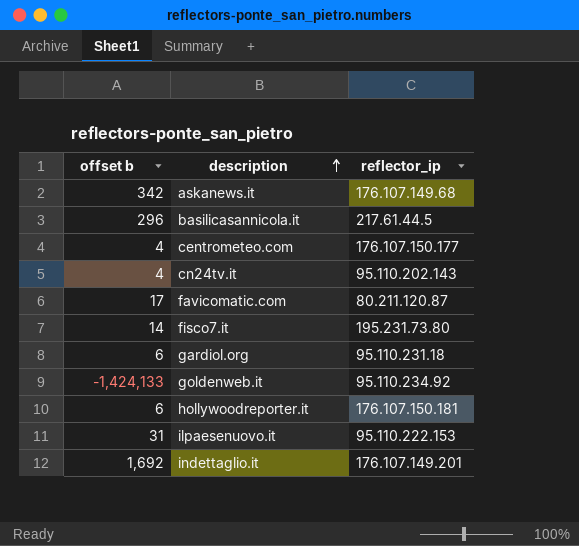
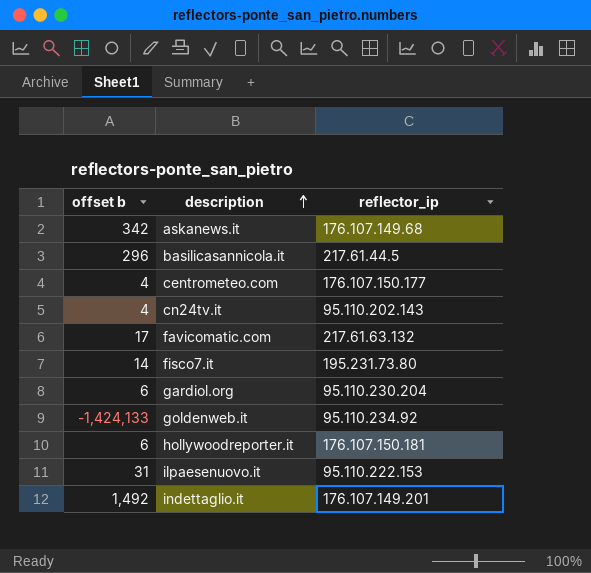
favicomatic.com | reflector_ip: 80.211.120.87 -> 217.61.63.132
gardiol.org | reflector_ip: 95.110.231.18 -> 95.110.230.204
indettaglio.it | offset b: 1,692 -> 1,492

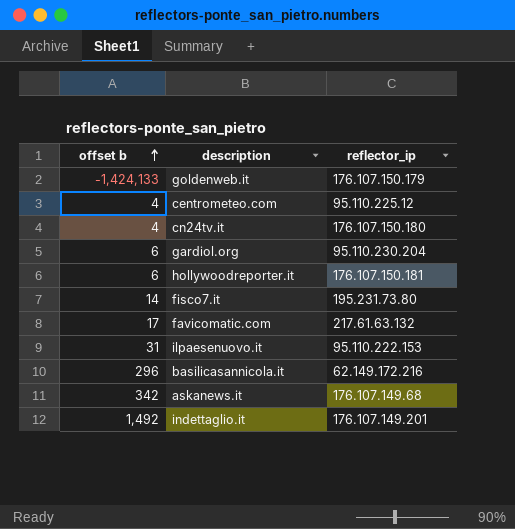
row order: description ascending -> offset b ascending
goldenweb.it | reflector_ip: 95.110.234.92 -> 176.107.150.179
centrometeo.com | reflector_ip: 176.107.150.177 -> 95.110.225.12
cn24tv.it | reflector_ip: 95.110.202.143 -> 176.107.150.180
basilicasannicola.it | reflector_ip: 217.61.44.5 -> 62.149.172.216

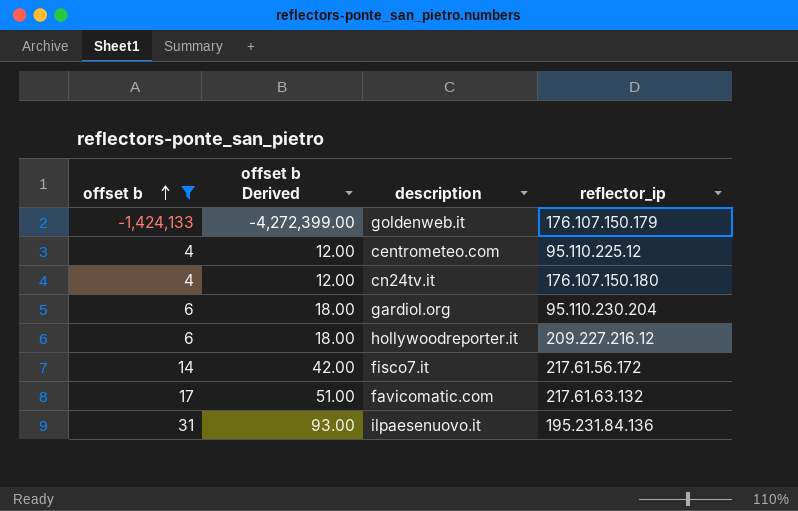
filter: none -> offset b <= 31
column offset b Derived | formula: none -> [offset b] * 3
hollywoodreporter.it | reflector_ip: 176.107.150.181 -> 209.227.216.12
fisco7.it | reflector_ip: 195.231.73.80 -> 217.61.56.172
ilpaesenuovo.it | reflector_ip: 95.110.222.153 -> 195.231.84.136

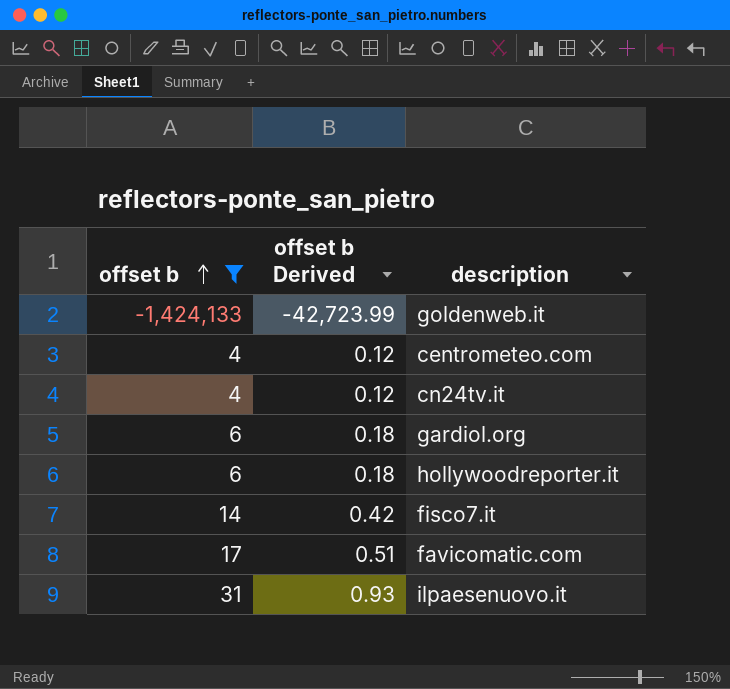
column reflector_ip | position: 4 -> none
column offset b Derived | formula: [offset b] * 3 -> [offset b] * 0.03

